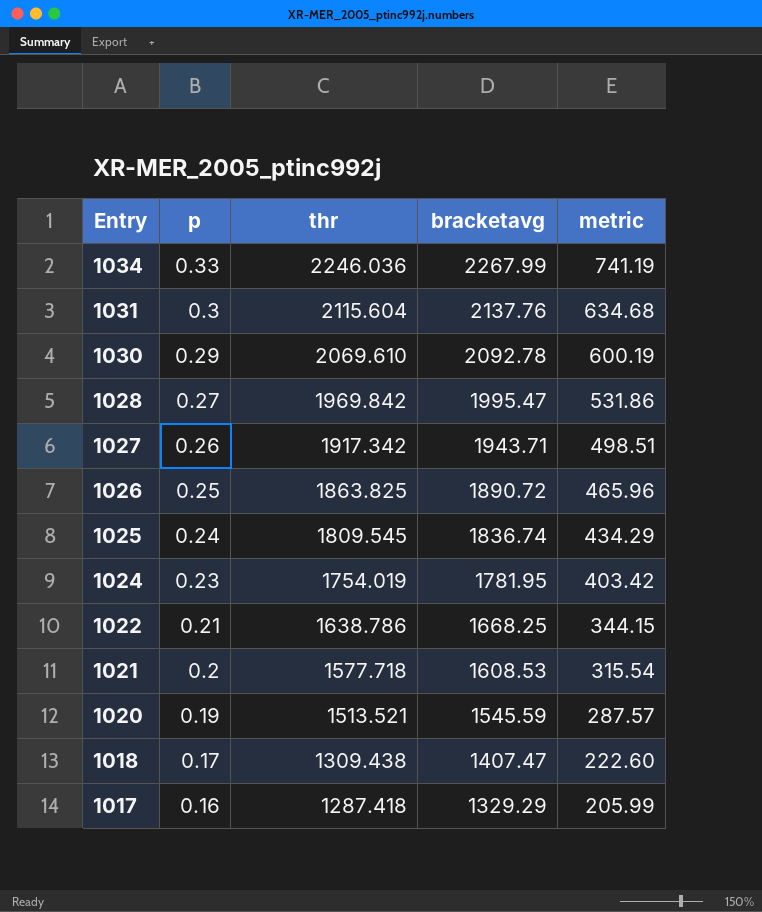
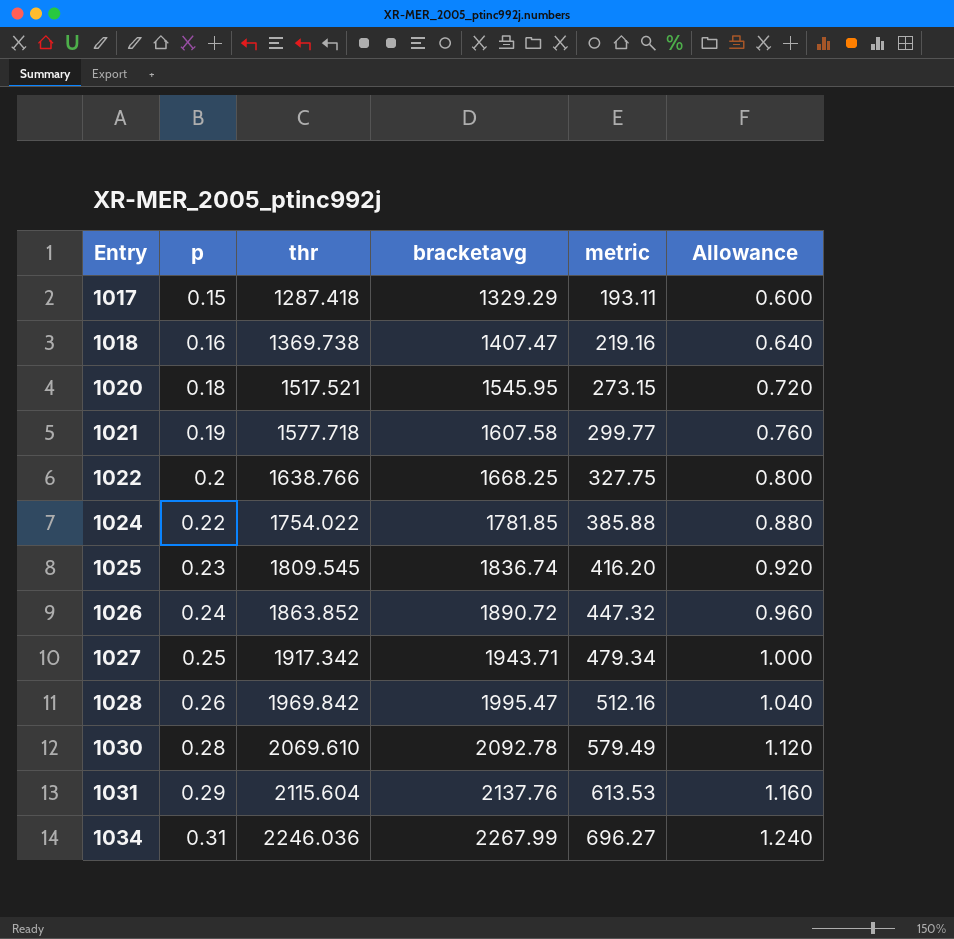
row order: Entry descending -> Entry ascending
column Allowance | formula: none -> [p] * 4
1017 | p: 0.16 -> 0.15
1017 | metric: 205.99 -> 193.11
1018 | p: 0.17 -> 0.16
1018 | thr: 1309.438 -> 1369.738
1018 | metric: 222.60 -> 219.16
1020 | p: 0.19 -> 0.18
1020 | thr: 1513.521 -> 1517.521
1020 | bracketavg: 1545.59 -> 1545.95
1020 | metric: 287.57 -> 273.15
1021 | p: 0.2 -> 0.19
1021 | bracketavg: 1608.53 -> 1607.58
1021 | metric: 315.54 -> 299.77
1022 | p: 0.21 -> 0.2
1022 | thr: 1638.786 -> 1638.766
1022 | metric: 344.15 -> 327.75
1024 | p: 0.23 -> 0.22
1024 | thr: 1754.019 -> 1754.022
1024 | bracketavg: 1781.95 -> 1781.85
1024 | metric: 403.42 -> 385.88
1025 | p: 0.24 -> 0.23
1025 | metric: 434.29 -> 416.20
1026 | p: 0.25 -> 0.24
1026 | thr: 1863.825 -> 1863.852
1026 | metric: 465.96 -> 447.32
1027 | p: 0.26 -> 0.25
1027 | metric: 498.51 -> 479.34
1028 | p: 0.27 -> 0.26
1028 | metric: 531.86 -> 512.16
1030 | p: 0.29 -> 0.28
1030 | metric: 600.19 -> 579.49
1031 | p: 0.3 -> 0.29
1031 | metric: 634.68 -> 613.53
1034 | p: 0.33 -> 0.31
1034 | metric: 741.19 -> 696.27

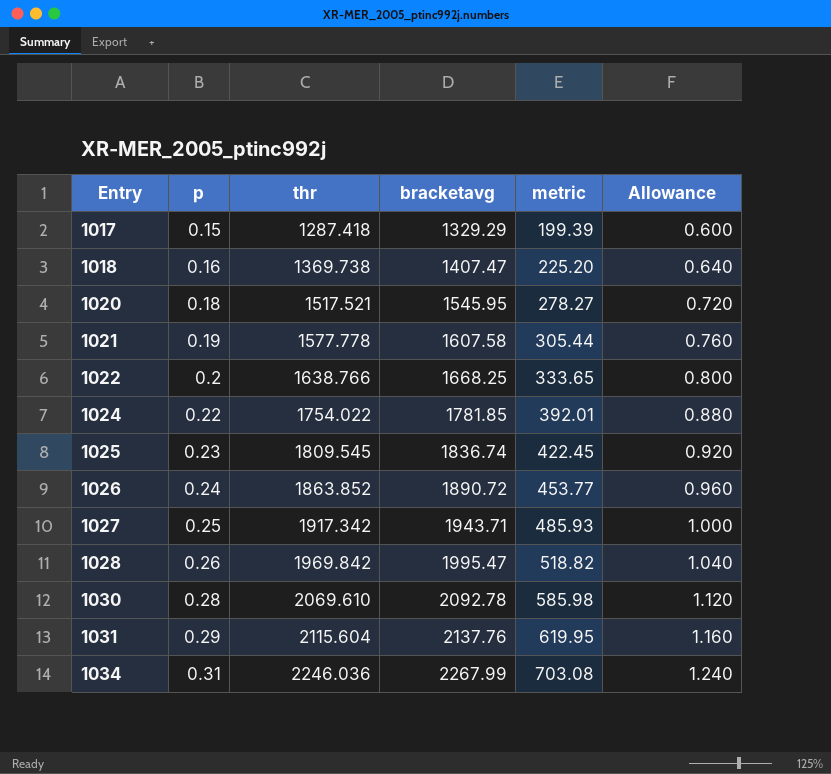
column metric | formula: [p] * [thr] -> [p] * [bracketavg]
1021 | thr: 1577.718 -> 1577.778

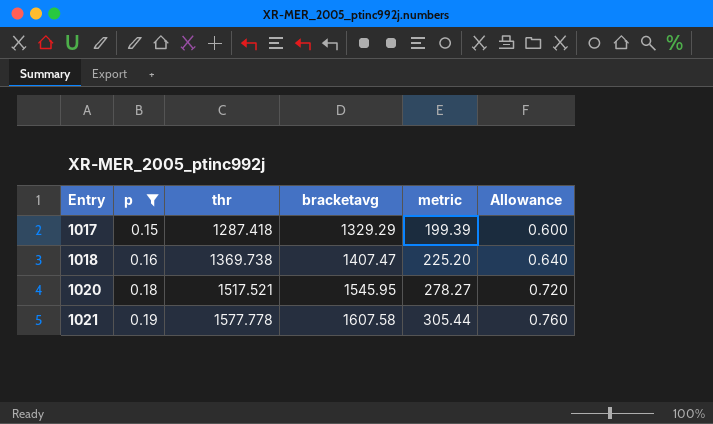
filter: none -> p <= 0.19

